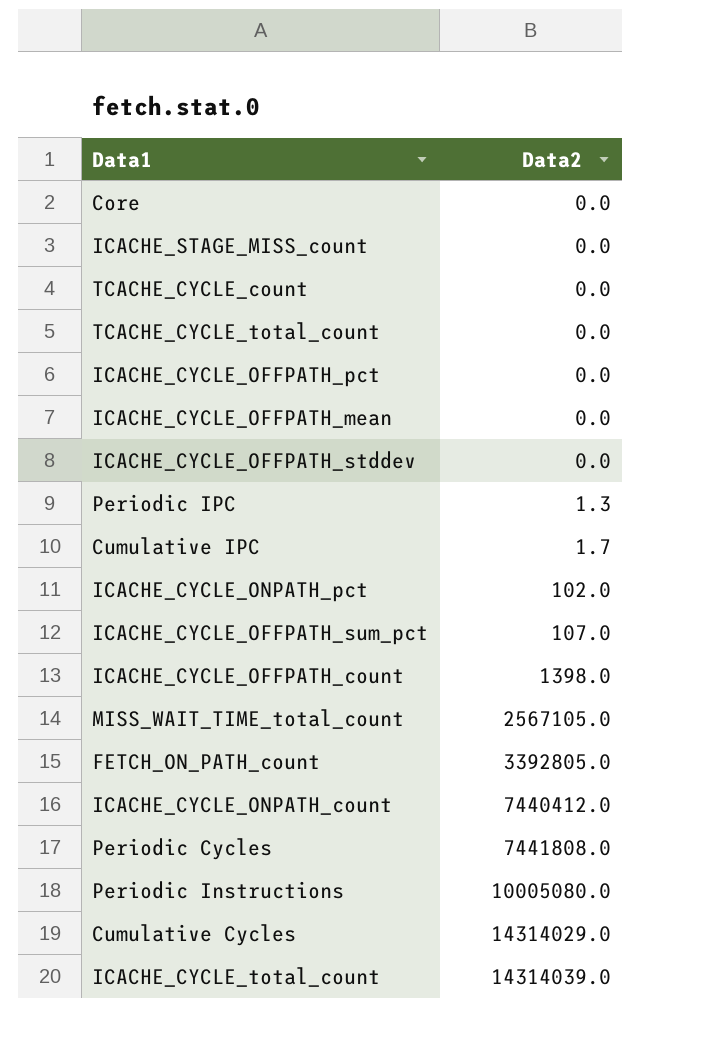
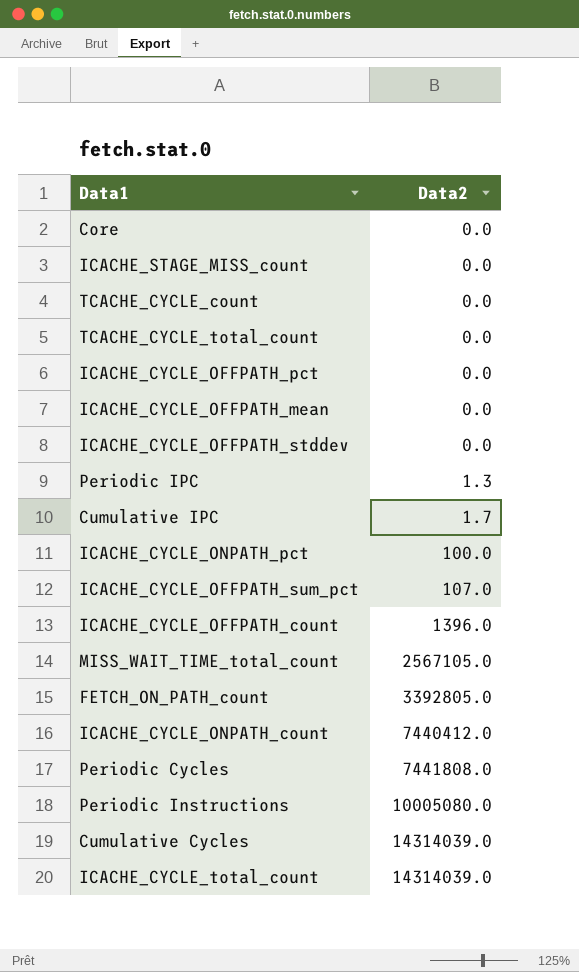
ICACHE_CYCLE_ONPATH_pct | Data2: 102.0 -> 100.0
ICACHE_CYCLE_OFFPATH_count | Data2: 1398.0 -> 1396.0
Cumulative Cycles | Data2: 14314029.0 -> 14314039.0

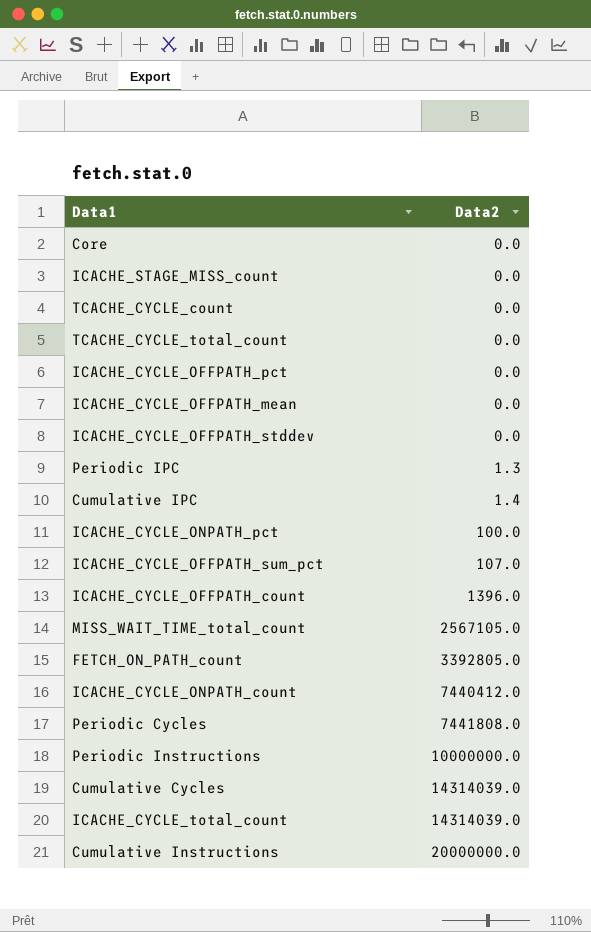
Cumulative IPC | Data2: 1.7 -> 1.4
Periodic Instructions | Data2: 10005080.0 -> 10000000.0
row Cumulative Instructions: none -> 20000000.0

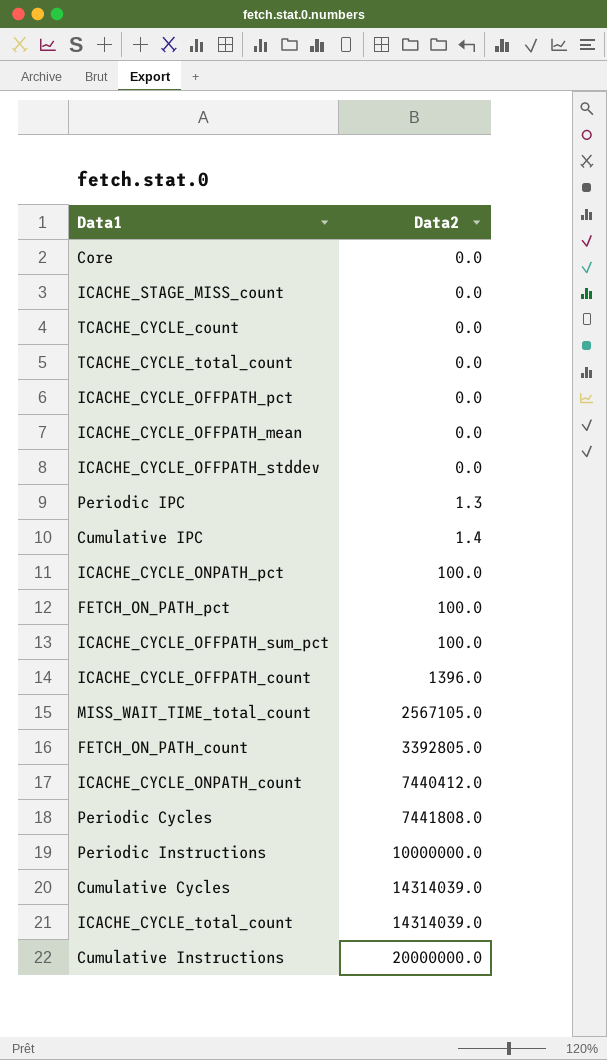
row FETCH_ON_PATH_pct: none -> 100.0
ICACHE_CYCLE_OFFPATH_sum_pct | Data2: 107.0 -> 100.0

